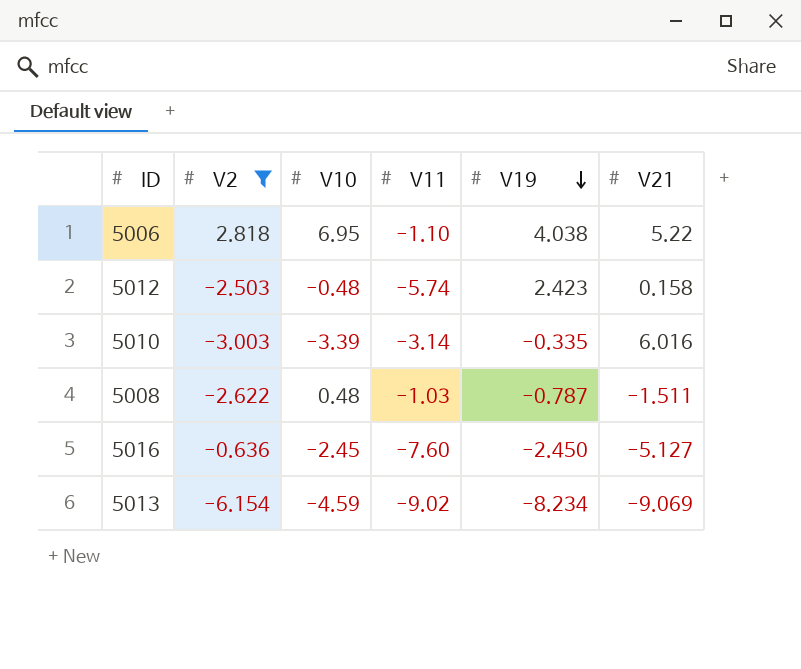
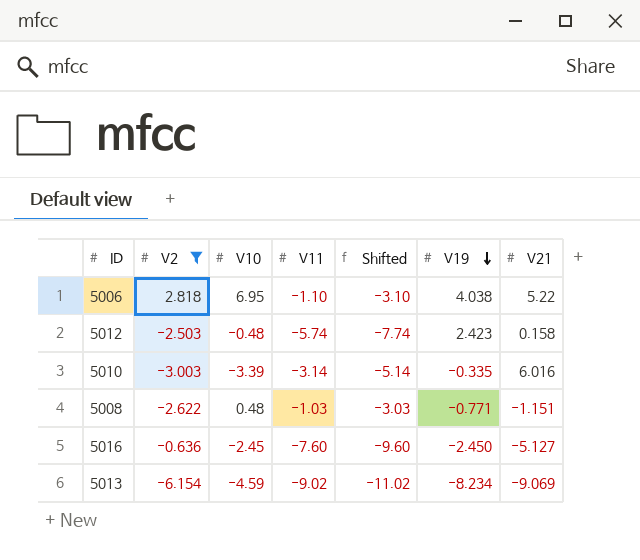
column Shifted | formula: none -> [V11] - 2
5008 | V19: -0.787 -> -0.771
5008 | V21: -1.511 -> -1.151

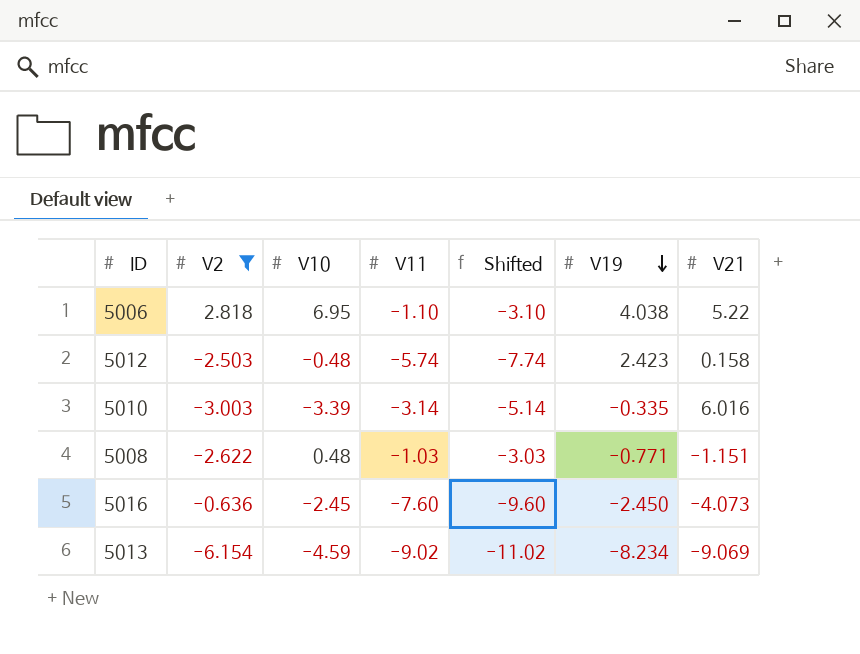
5016 | V21: -5.127 -> -4.073

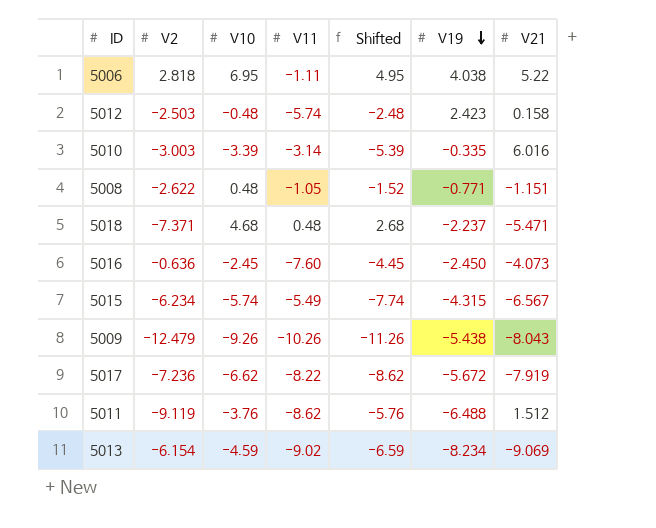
filter: V2 >= -6.154 -> none
column Shifted | formula: [V11] - 2 -> [V10] - 2
5006 | V11: -1.10 -> -1.11
5008 | V11: -1.03 -> -1.05

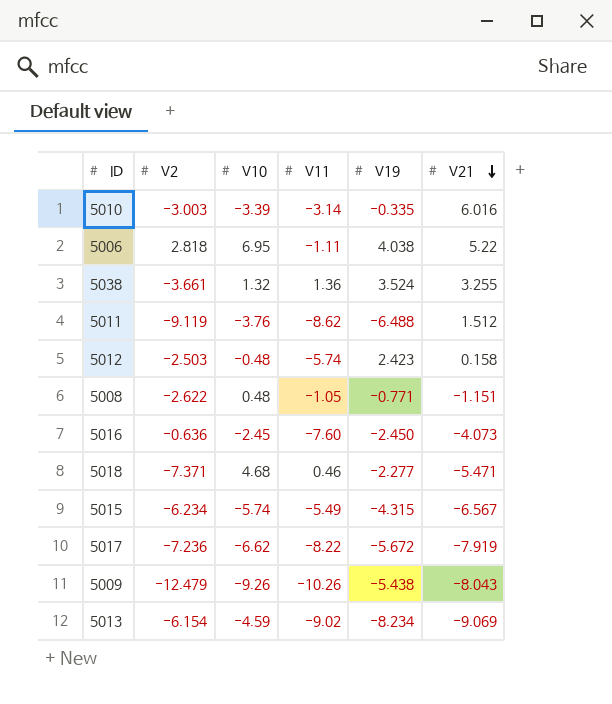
row order: V19 descending -> V21 descending
column Shifted | formula: [V10] - 2 -> none
row 5038: none -> -3.661 | 1.32 | 1.36 | 3.524 | 3.255
5018 | V11: 0.48 -> 0.46
5018 | V19: -2.237 -> -2.277

